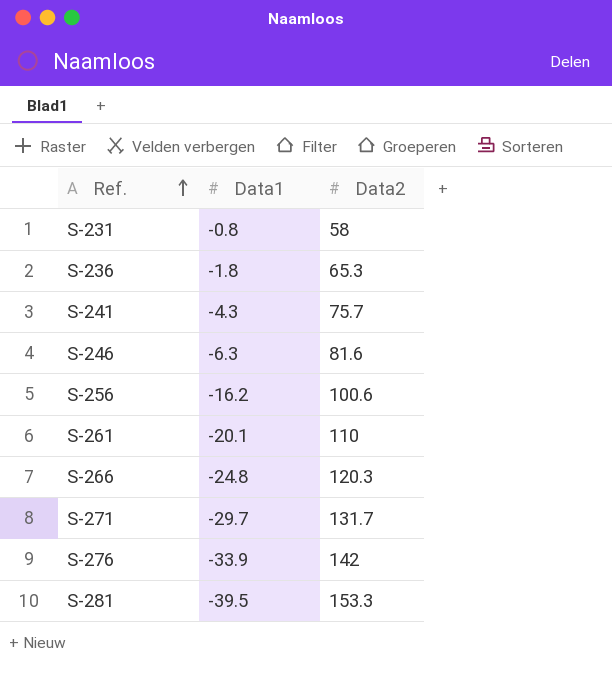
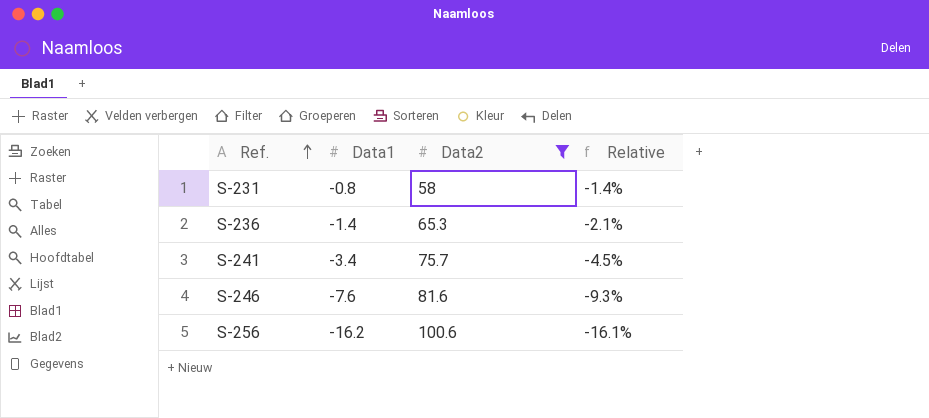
filter: none -> Data2 <= 100.6
column Relative | formula: none -> [Data1] / [Data2]
S-236 | Data1: -1.8 -> -1.4
S-241 | Data1: -4.3 -> -3.4
S-246 | Data1: -6.3 -> -7.6

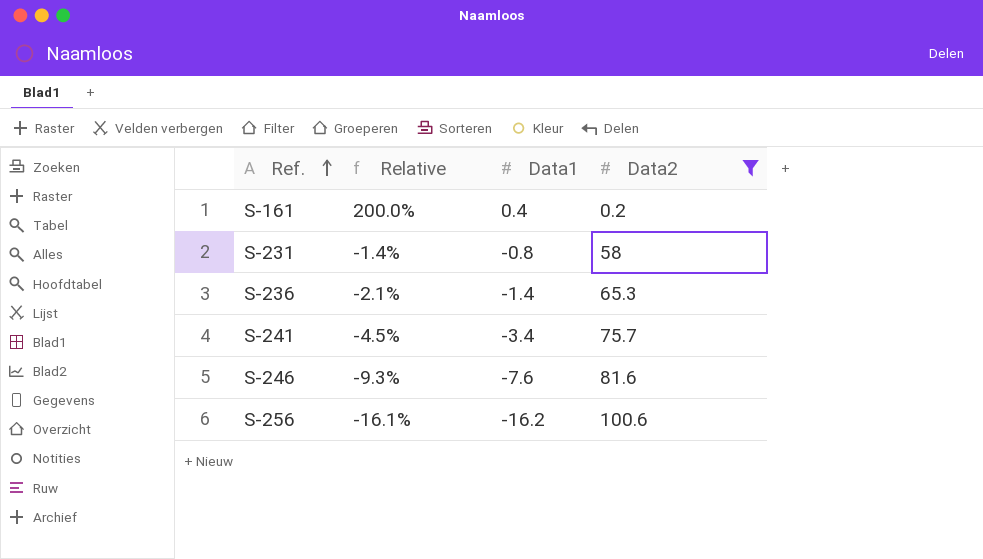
column Relative | position: 4 -> 2
row S-161: none -> 200.0% | 0.4 | 0.2

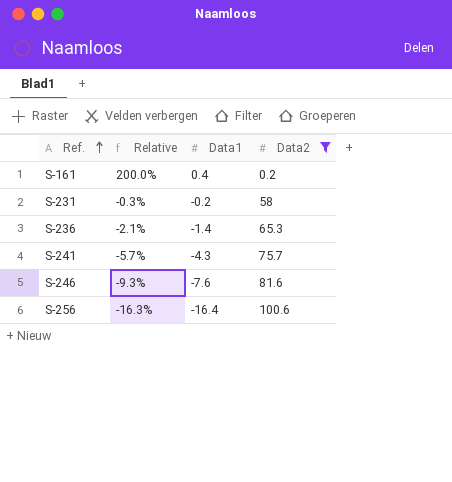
S-231 | Relative: -1.4% -> -0.3%
S-231 | Data1: -0.8 -> -0.2
S-241 | Relative: -4.5% -> -5.7%
S-241 | Data1: -3.4 -> -4.3
S-256 | Relative: -16.1% -> -16.3%
S-256 | Data1: -16.2 -> -16.4

